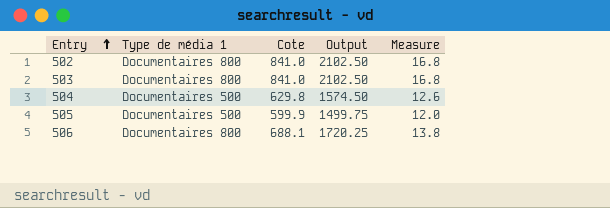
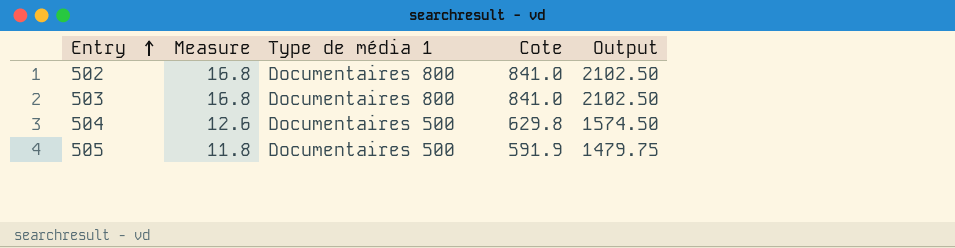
column Measure | position: 5 -> 2
row 506: Documentaires 800 | 688.1 | 1720.25 | 13.8 -> none
505 | Measure: 12.0 -> 11.8
505 | Cote: 599.9 -> 591.9
505 | Output: 1499.75 -> 1479.75

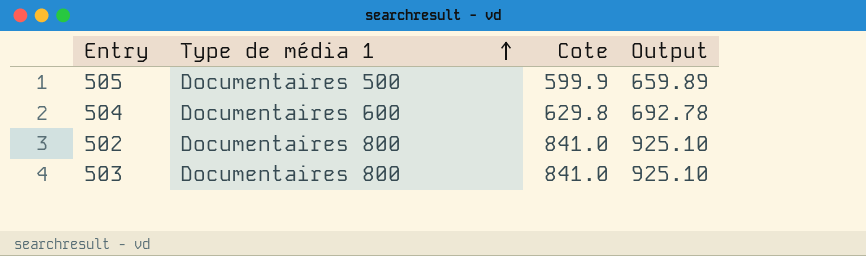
row order: Entry ascending -> Type de média 1 ascending
column Measure | formula: [Cote] * 0.02 -> none
column Output | formula: [Cote] * 2.5 -> [Cote] * 1.1
505 | Cote: 591.9 -> 599.9
504 | Type de média 1: Documentaires 500 -> Documentaires 600

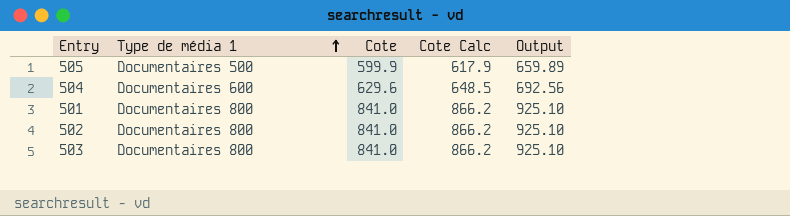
column Cote Calc | formula: none -> [Cote] * 1.03
504 | Cote: 629.8 -> 629.6
504 | Output: 692.78 -> 692.56
row 501: none -> Documentaires 800 | 841.0 | 866.2 | 925.10

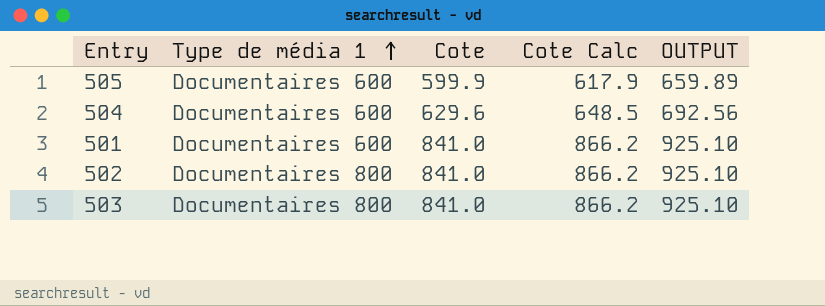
column name: Output -> OUTPUT
505 | Type de média 1: Documentaires 500 -> Documentaires 600
501 | Type de média 1: Documentaires 800 -> Documentaires 600

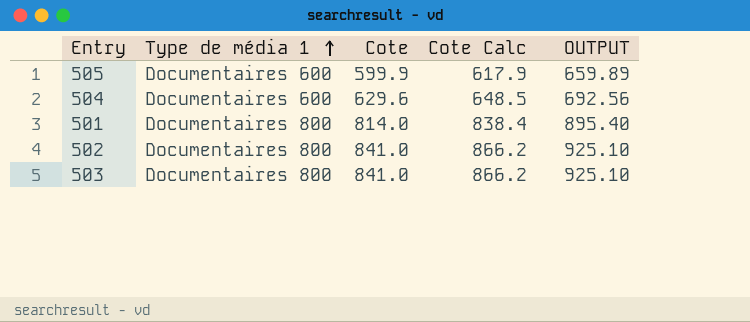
501 | Type de média 1: Documentaires 600 -> Documentaires 800
501 | Cote: 841.0 -> 814.0
501 | Cote Calc: 866.2 -> 838.4
501 | OUTPUT: 925.10 -> 895.40

